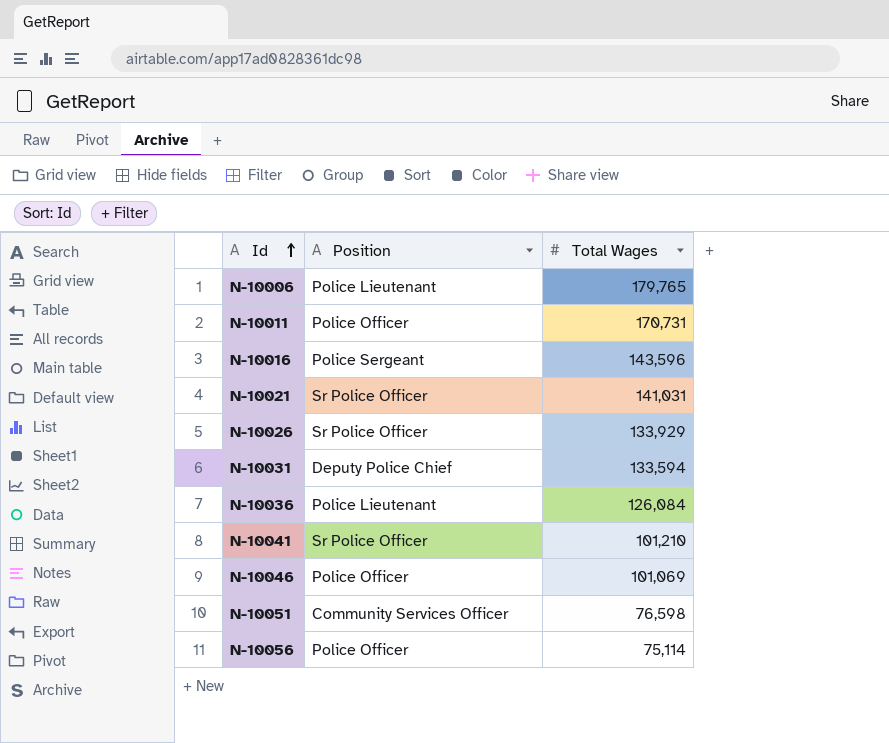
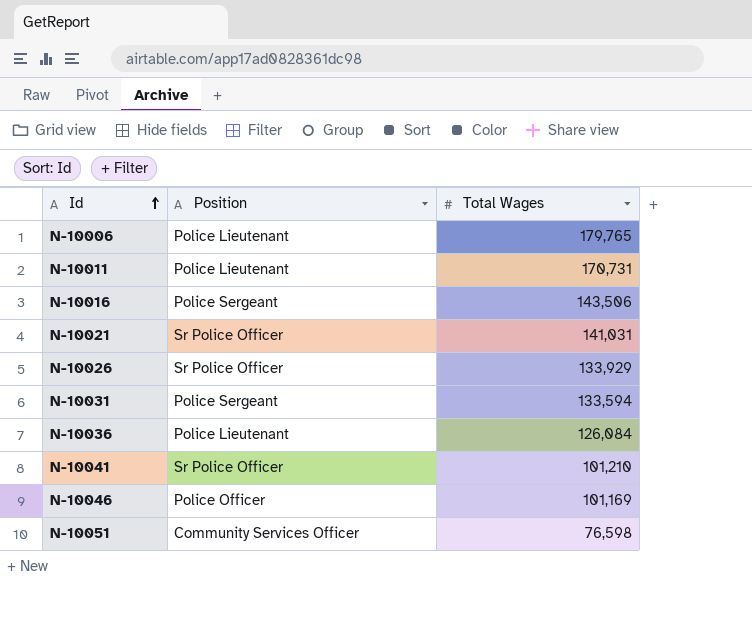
row N-10056: Police Officer | 75,114 -> none
N-10011 | Position: Police Officer -> Police Lieutenant
N-10016 | Total Wages: 143,596 -> 143,506
N-10031 | Position: Deputy Police Chief -> Police Sergeant
N-10046 | Total Wages: 101,069 -> 101,169

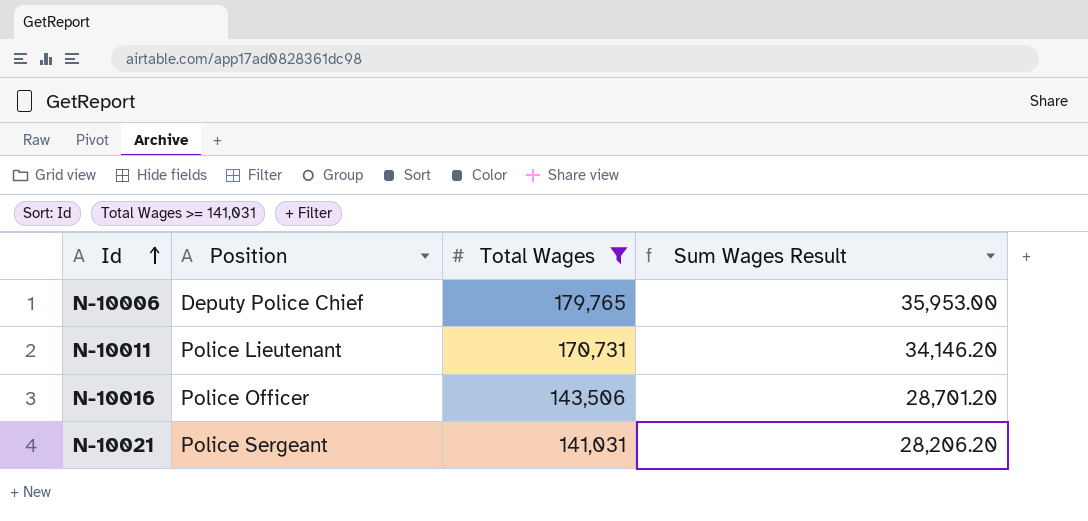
filter: none -> Total Wages >= 141,031
column Sum Wages Result | formula: none -> [Total Wages] * 0.2
N-10006 | Position: Police Lieutenant -> Deputy Police Chief
N-10016 | Position: Police Sergeant -> Police Officer
N-10021 | Position: Sr Police Officer -> Police Sergeant

